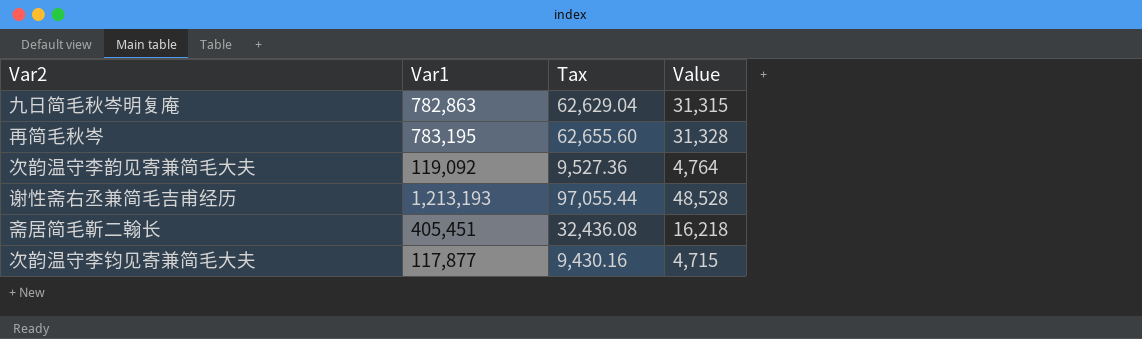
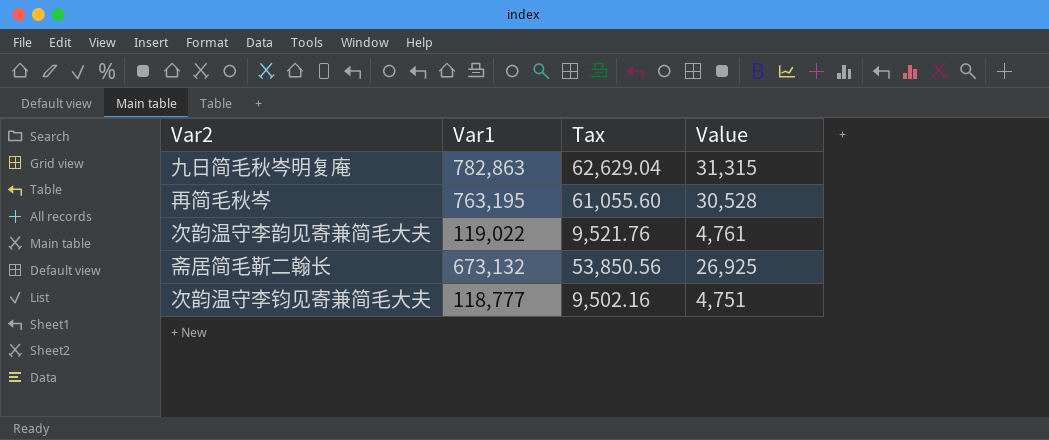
row 谢性斋右丞兼简毛吉甫经历: 1,213,193 | 97,055.44 | 48,528 -> none
再简毛秋岑 | Var1: 783,195 -> 763,195
再简毛秋岑 | Tax: 62,655.60 -> 61,055.60
再简毛秋岑 | Value: 31,328 -> 30,528
次韵温守李韵见寄兼简毛大夫 | Var1: 119,092 -> 119,022
次韵温守李韵见寄兼简毛大夫 | Tax: 9,527.36 -> 9,521.76
次韵温守李韵见寄兼简毛大夫 | Value: 4,764 -> 4,761
斋居简毛靳二翰长 | Var1: 405,451 -> 673,132
斋居简毛靳二翰长 | Tax: 32,436.08 -> 53,850.56
斋居简毛靳二翰长 | Value: 16,218 -> 26,925
次韵温守李钧见寄兼简毛大夫 | Var1: 117,877 -> 118,777
次韵温守李钧见寄兼简毛大夫 | Tax: 9,430.16 -> 9,502.16
次韵温守李钧见寄兼简毛大夫 | Value: 4,715 -> 4,751

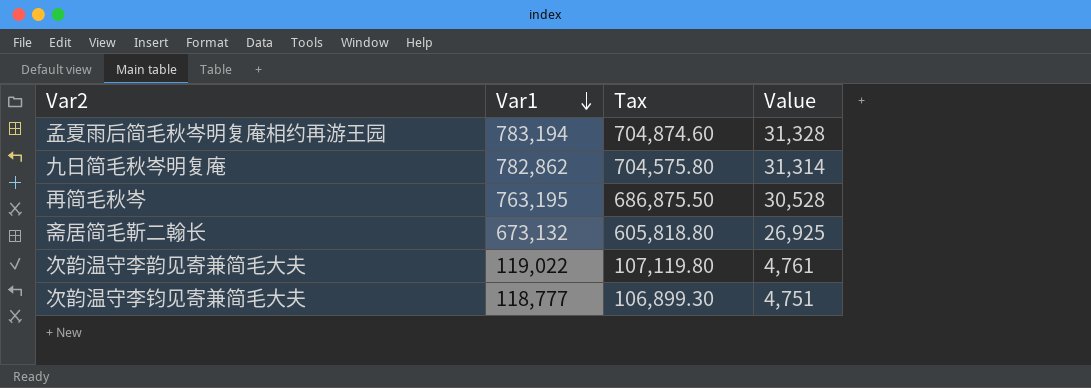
row order: none -> Var1 descending
column Tax | formula: [Var1] * 0.08 -> [Var1] * 0.9
row 孟夏雨后简毛秋岑明复庵相约再游王园: none -> 783,194 | 704,874.60 | 31,328
九日简毛秋岑明复庵 | Var1: 782,863 -> 782,862
九日简毛秋岑明复庵 | Value: 31,315 -> 31,314

